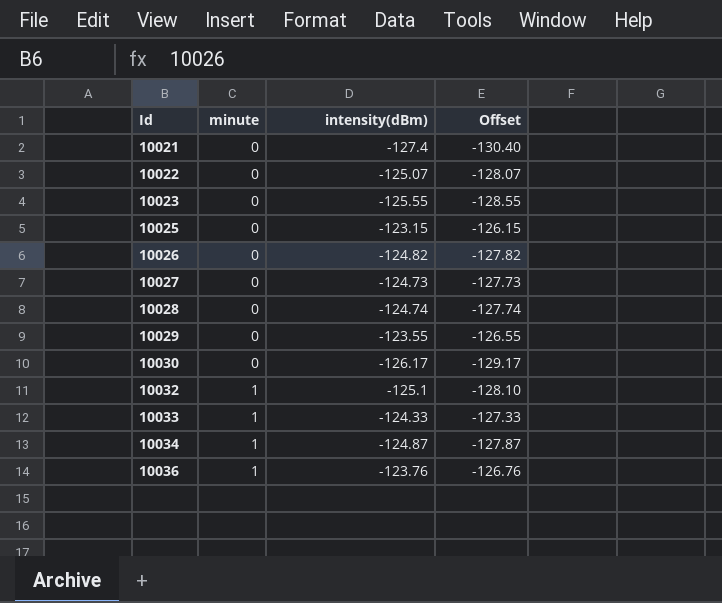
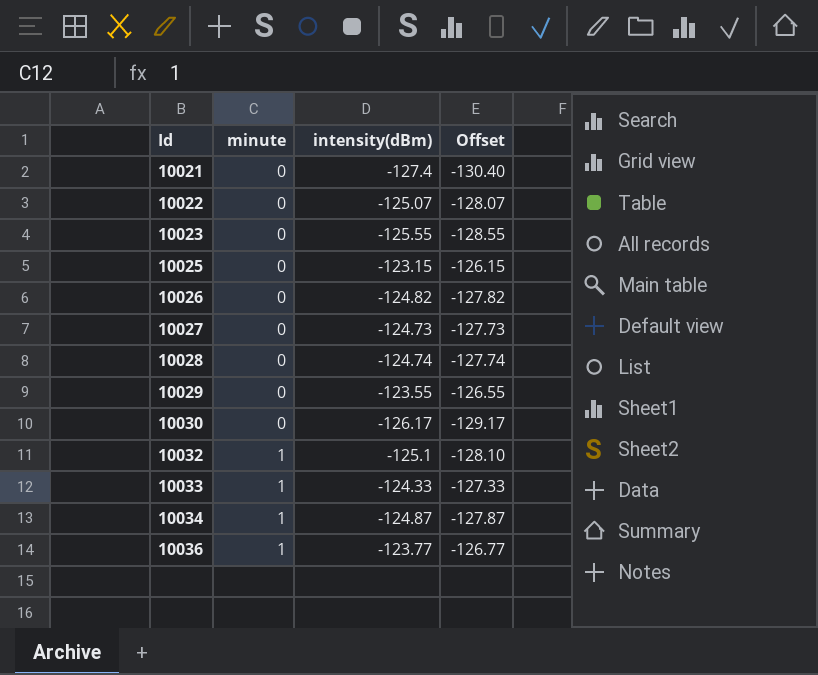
10036 | intensity(dBm): -123.76 -> -123.77
10036 | Offset: -126.76 -> -126.77

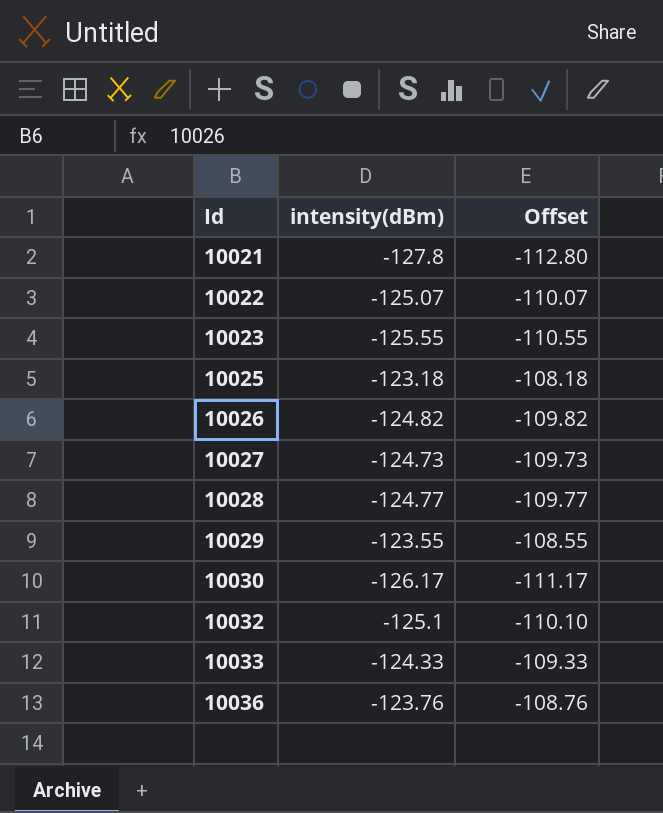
column minute | position: 2 -> none
column Offset | formula: [intensity(dBm)] - 3 -> [intensity(dBm)] + 15
row 10034: 1 | -124.87 | -127.87 -> none
10021 | intensity(dBm): -127.4 -> -127.8
10025 | intensity(dBm): -123.15 -> -123.18
10028 | intensity(dBm): -124.74 -> -124.77
10036 | intensity(dBm): -123.77 -> -123.76

